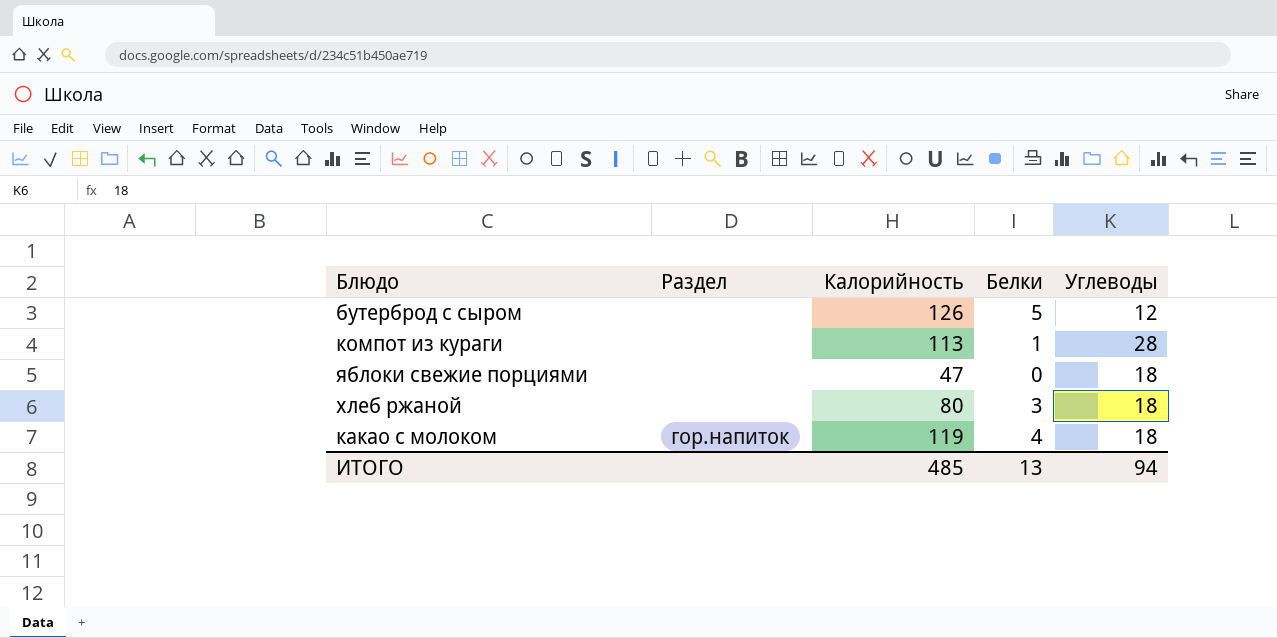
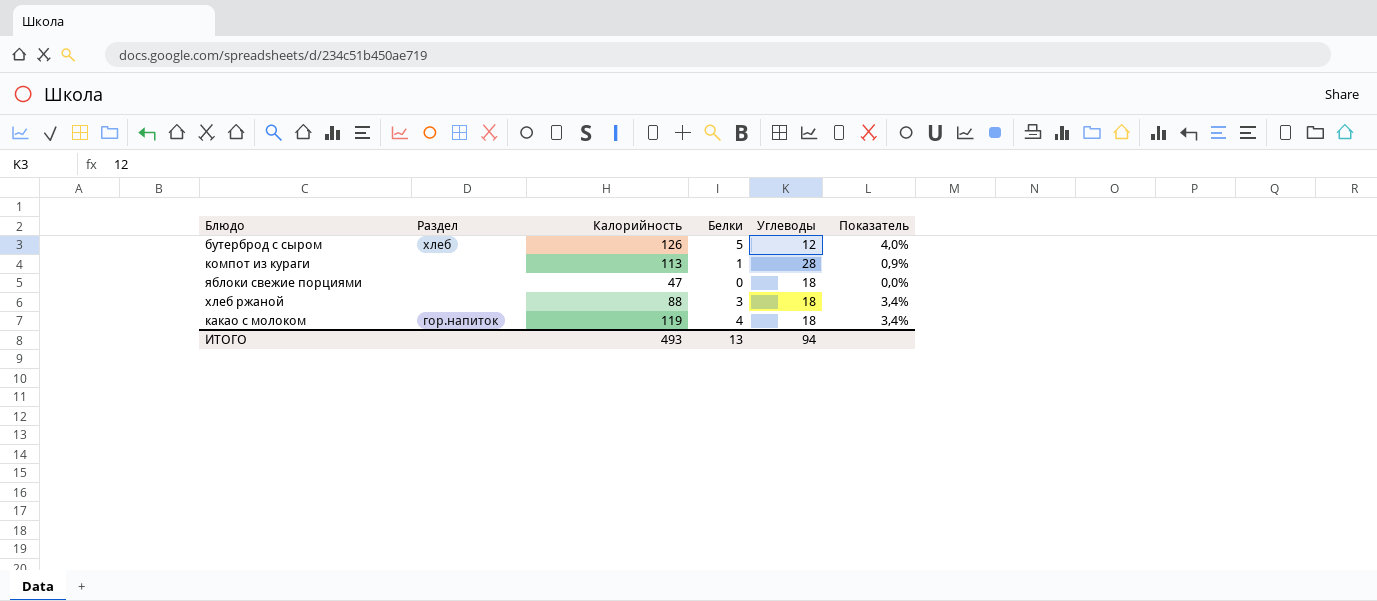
column Показатель | formula: none -> [Белки] / [Калорийность]
бутерброд с сыром | Раздел: none -> хлеб
хлеб ржаной | Калорийность: 80 -> 88
ИТОГО | Калорийность: 485 -> 493

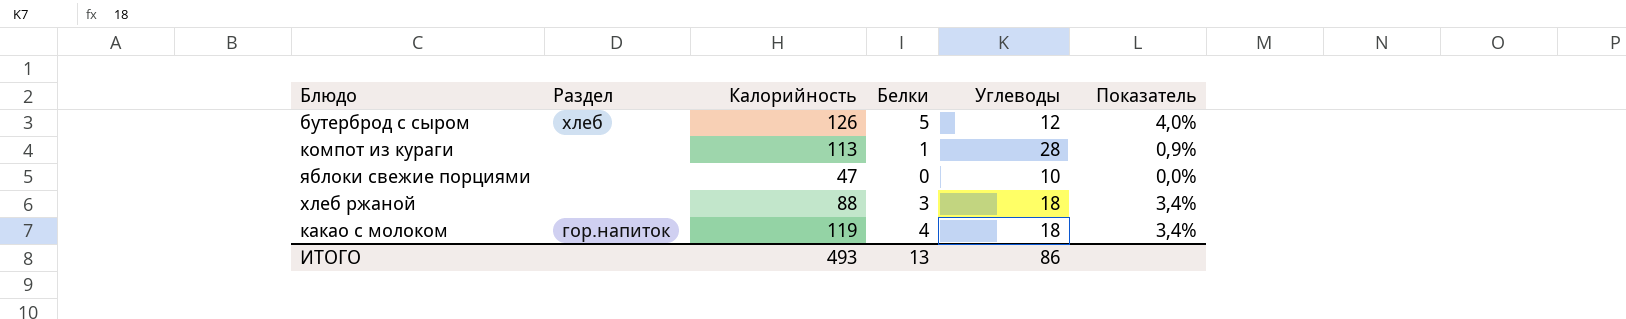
яблоки свежие порциями | Углеводы: 18 -> 10
ИТОГО | Углеводы: 94 -> 86

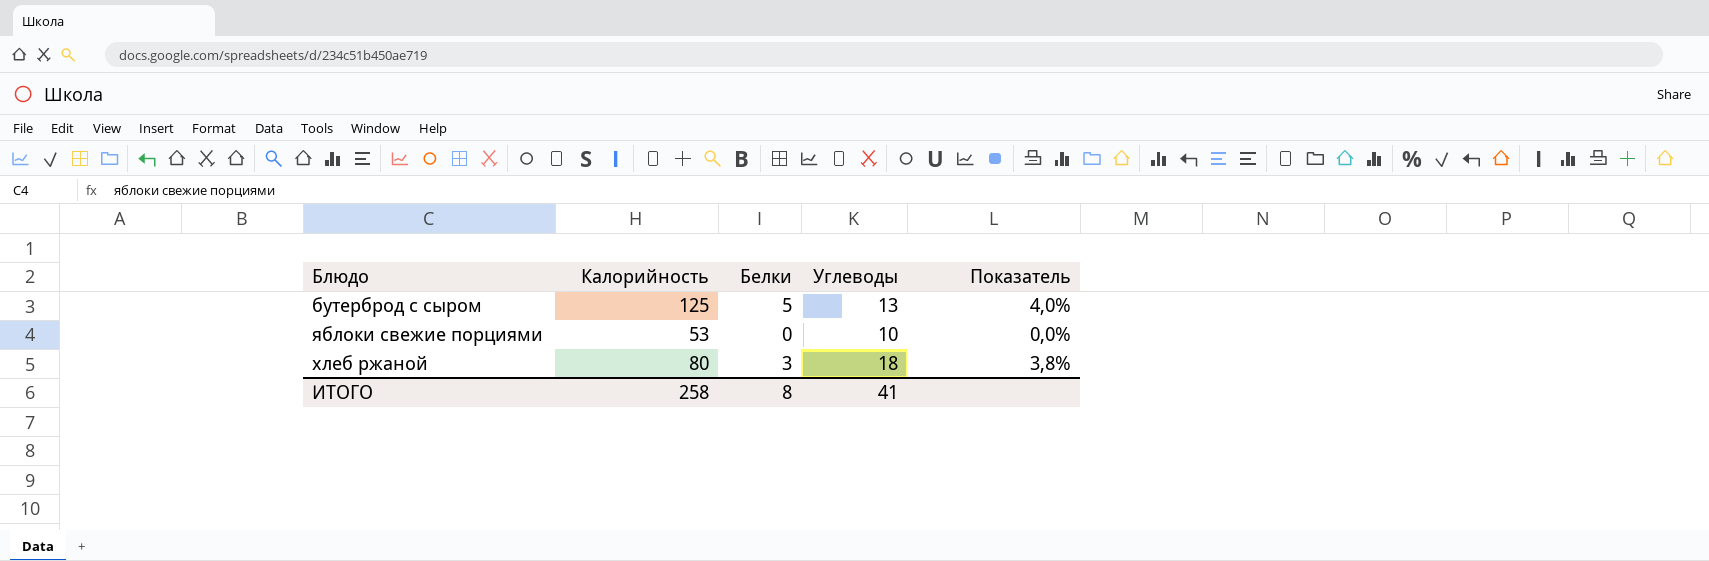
column Раздел | position: 2 -> none
row компот из кураги: none | 113 | 1 | 28 | 0,9% -> none
row какао с молоком: гор.напиток | 119 | 4 | 18 | 3,4% -> none
бутерброд с сыром | Калорийность: 126 -> 125
бутерброд с сыром | Углеводы: 12 -> 13
яблоки свежие порциями | Калорийность: 47 -> 53
хлеб ржаной | Калорийность: 88 -> 80
хлеб ржаной | Показатель: 3,4% -> 3,8%
ИТОГО | Калорийность: 493 -> 258
ИТОГО | Белки: 13 -> 8
ИТОГО | Углеводы: 86 -> 41

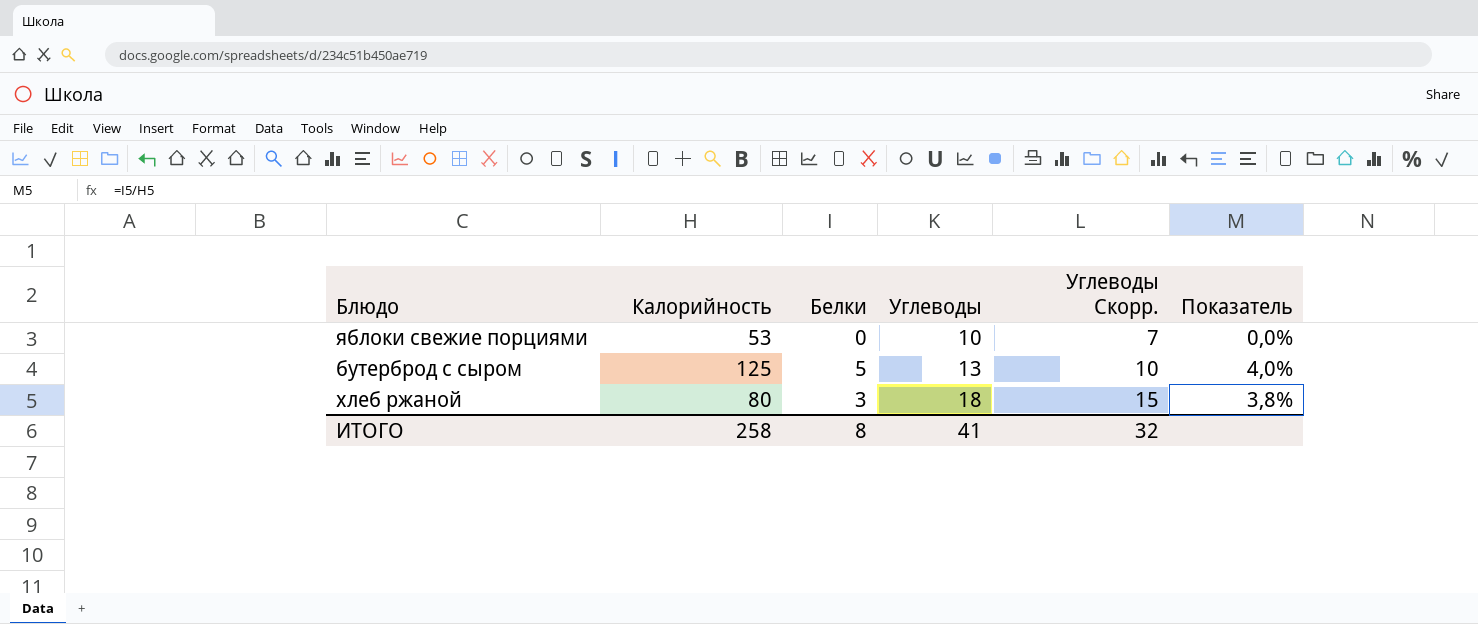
row order: none -> Углеводы ascending
column Углеводы Скорр. | formula: none -> [Углеводы] - 3

